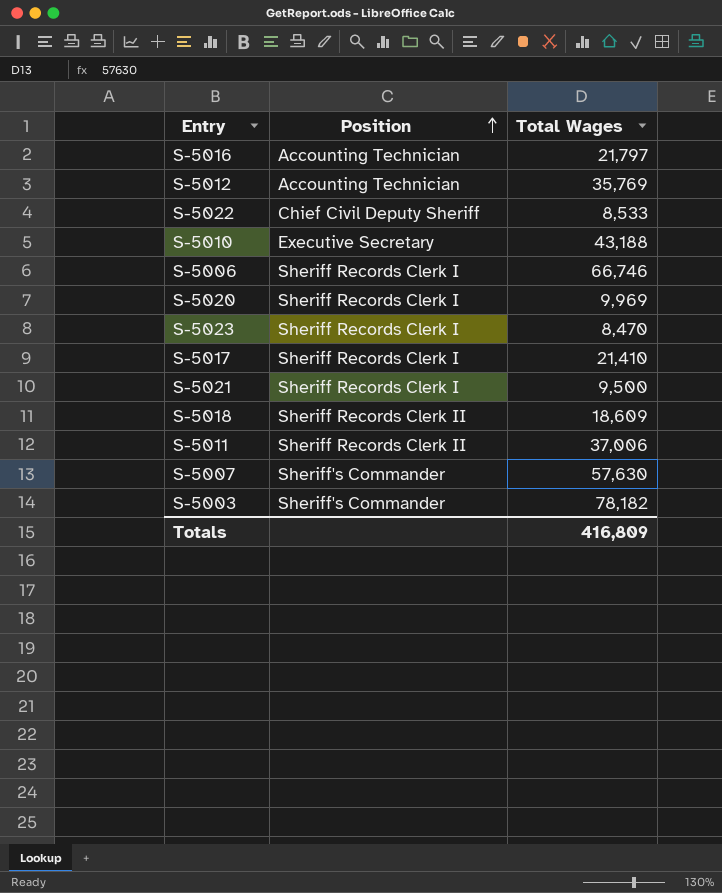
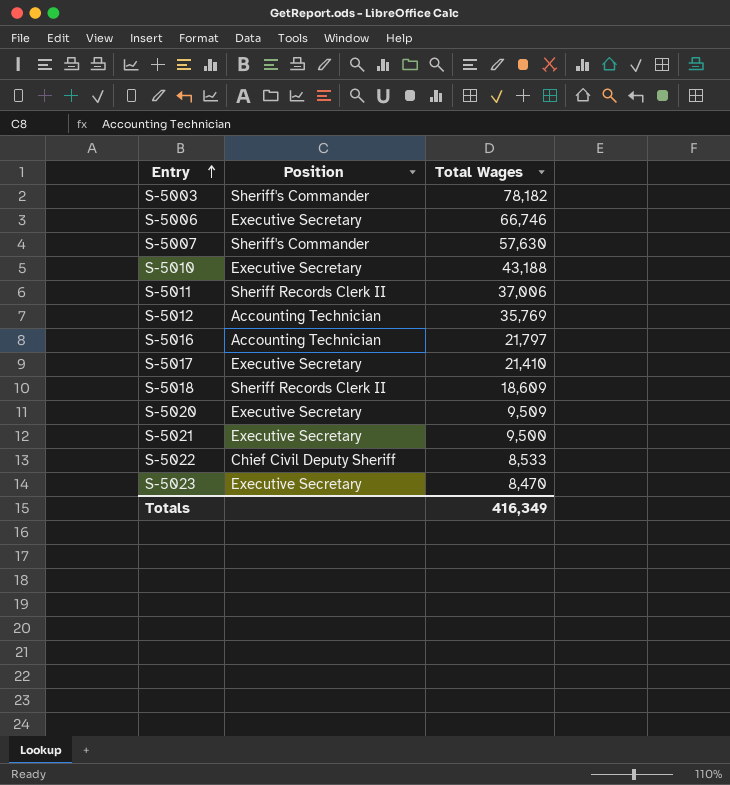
row order: Position ascending -> Entry ascending
S-5006 | Position: Sheriff Records Clerk I -> Executive Secretary
S-5017 | Position: Sheriff Records Clerk I -> Executive Secretary
S-5020 | Position: Sheriff Records Clerk I -> Executive Secretary
S-5020 | Total Wages: 9,969 -> 9,509
S-5021 | Position: Sheriff Records Clerk I -> Executive Secretary
S-5023 | Position: Sheriff Records Clerk I -> Executive Secretary
Totals | Total Wages: 416,809 -> 416,349

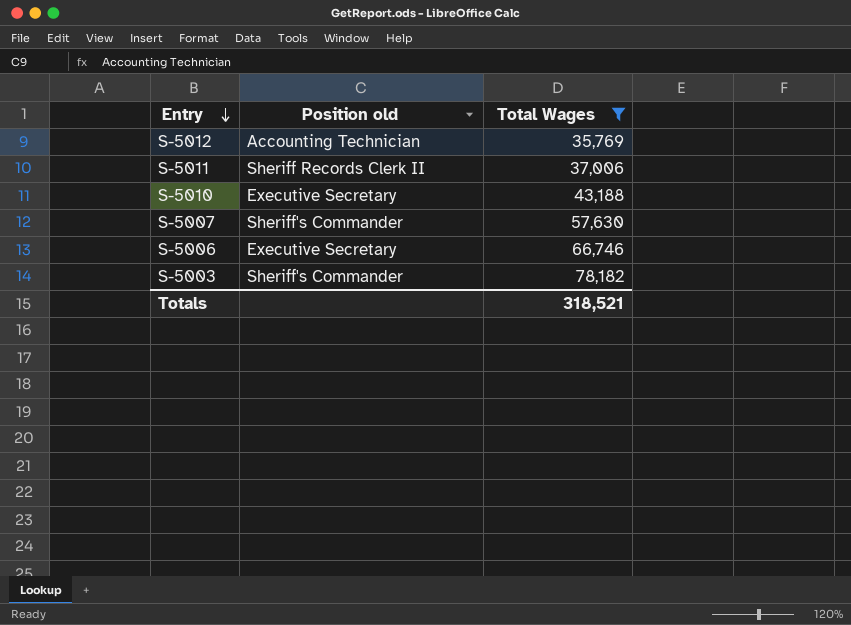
filter: none -> Total Wages >= 35,769
row order: Entry ascending -> Entry descending
column name: Position -> Position old
Totals | Total Wages: 416,349 -> 318,521

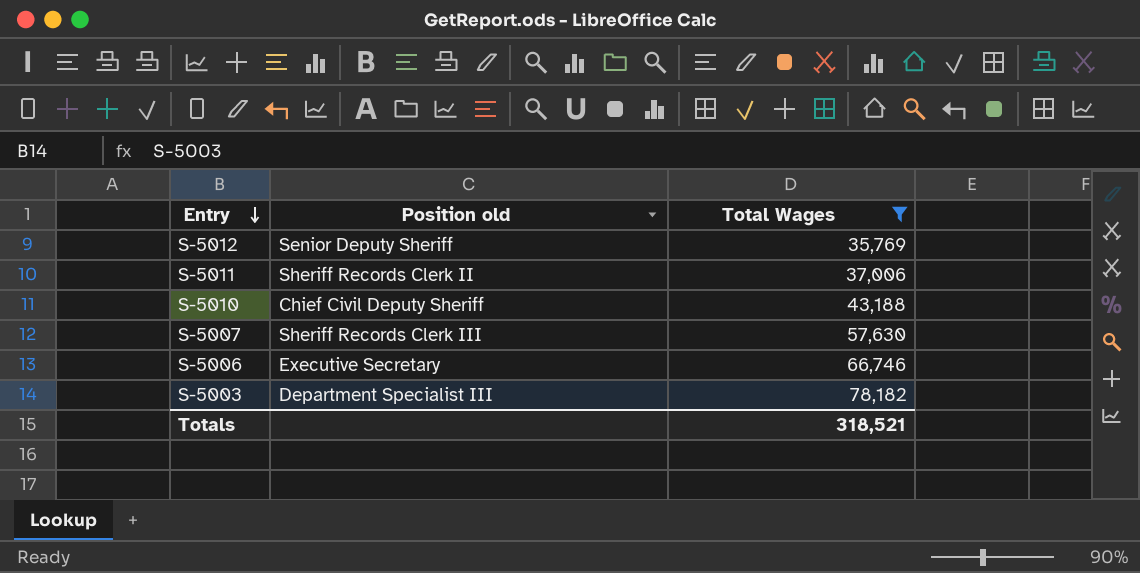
S-5012 | Position old: Accounting Technician -> Senior Deputy Sheriff
S-5010 | Position old: Executive Secretary -> Chief Civil Deputy Sheriff
S-5007 | Position old: Sheriff's Commander -> Sheriff Records Clerk III
S-5003 | Position old: Sheriff's Commander -> Department Specialist III

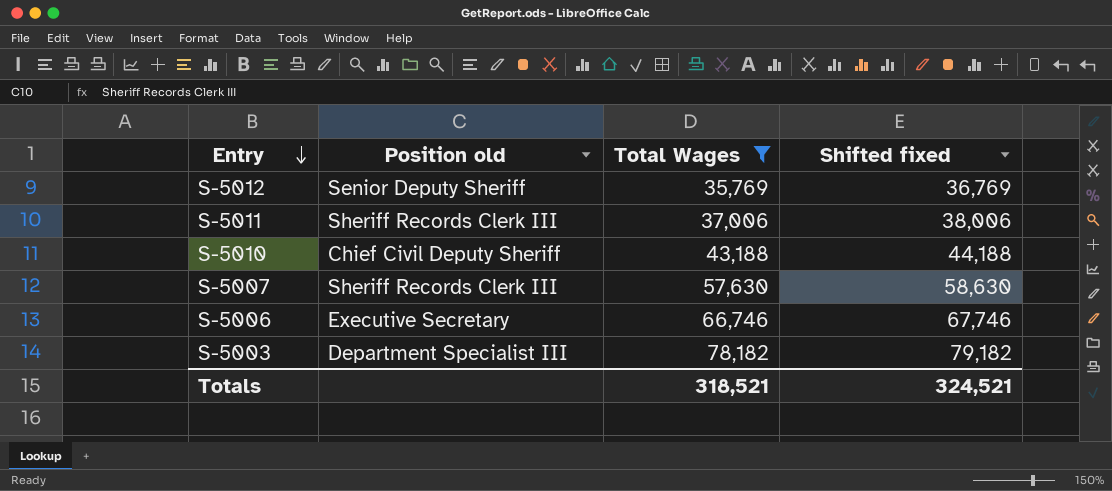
column Shifted fixed | formula: none -> [Total Wages] + 1000
S-5011 | Position old: Sheriff Records Clerk II -> Sheriff Records Clerk III

